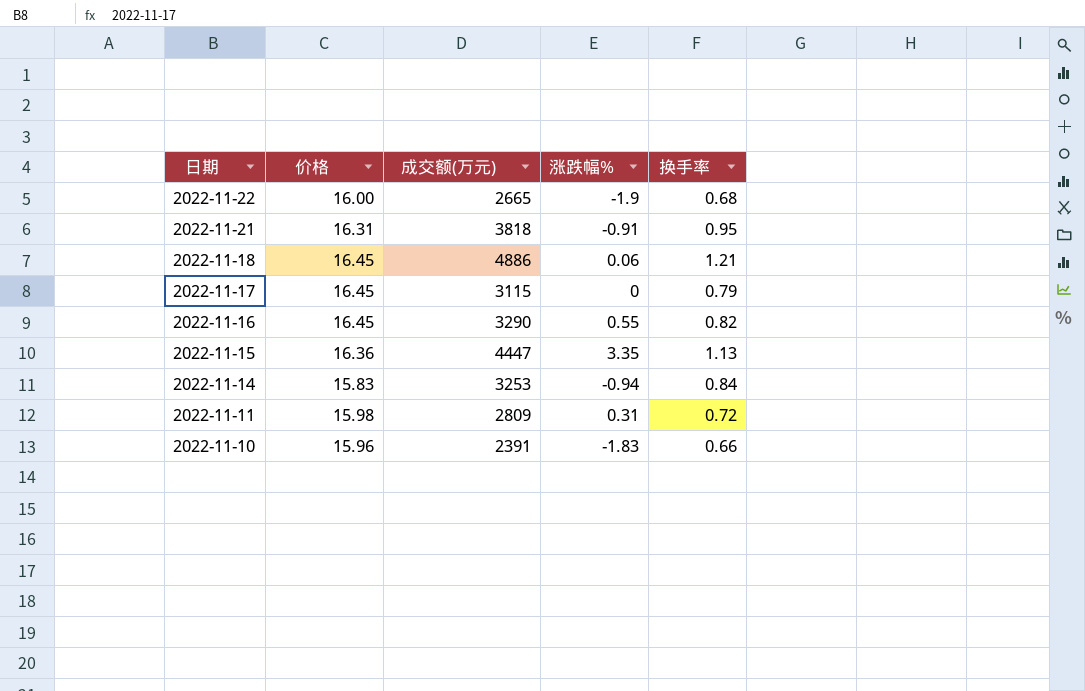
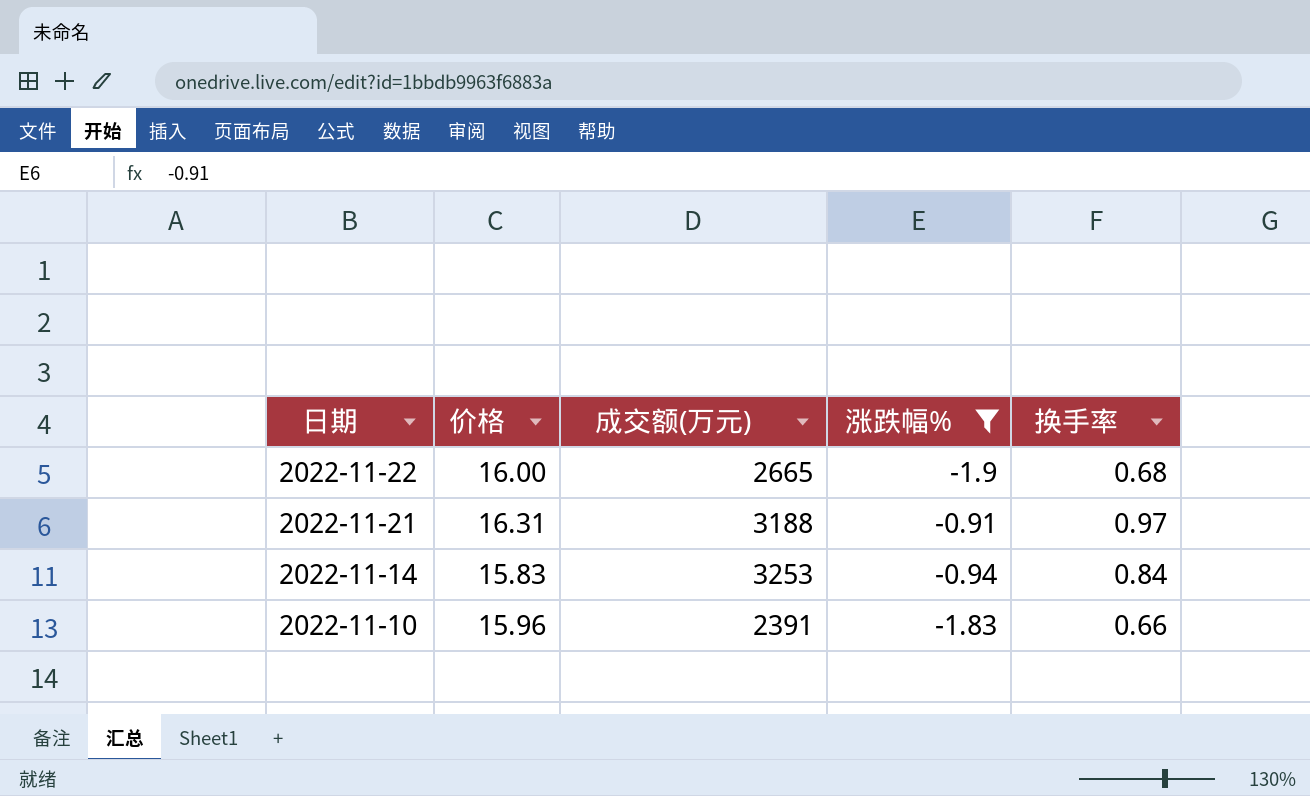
filter: none -> 涨跌幅% <= -0.91
2022-11-21 | 成交额(万元): 3818 -> 3188
2022-11-21 | 换手率: 0.95 -> 0.97

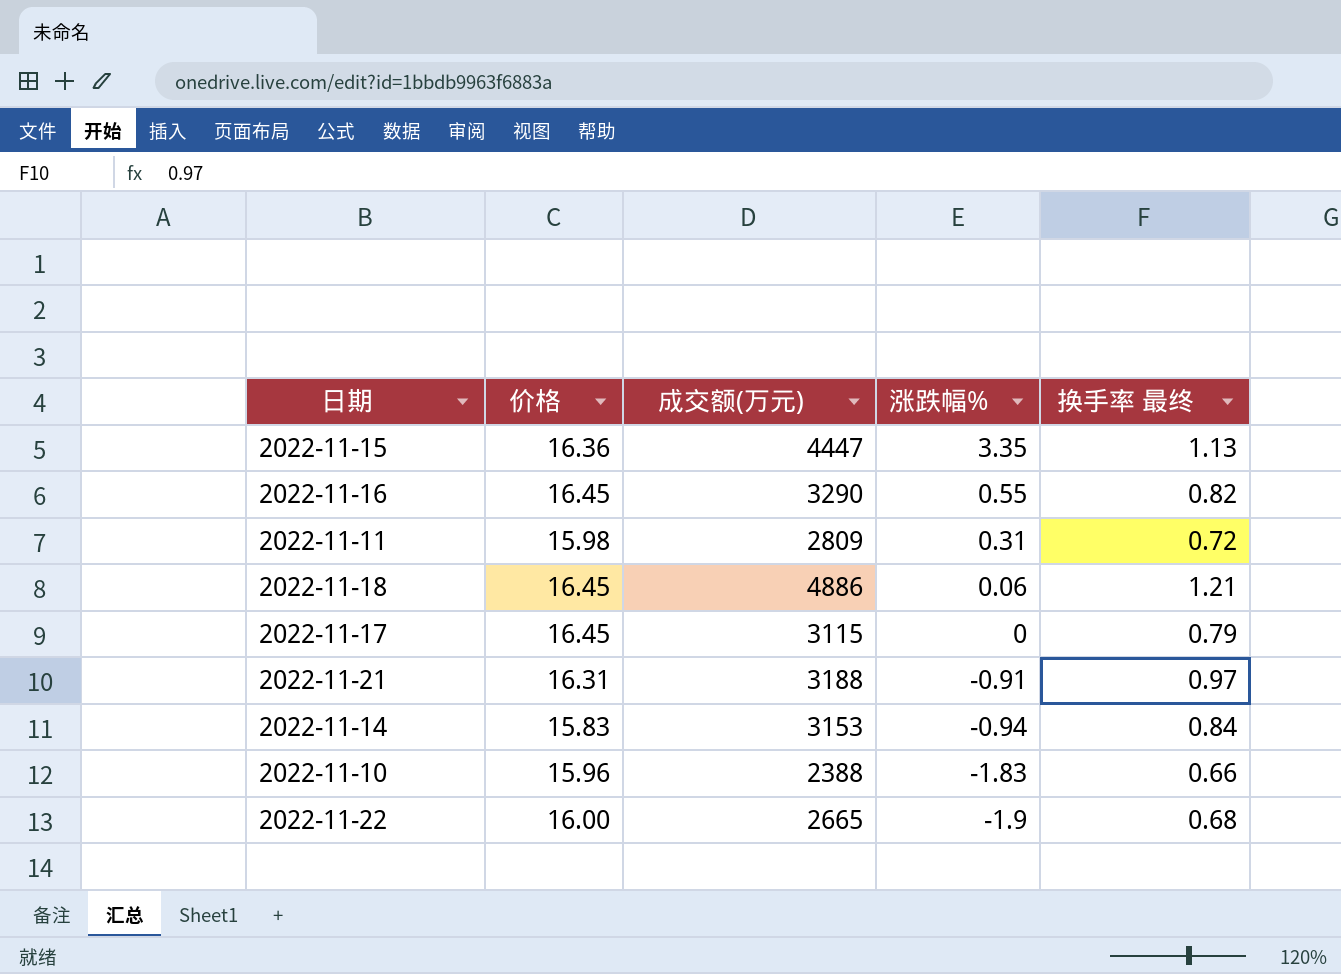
filter: 涨跌幅% <= -0.91 -> none
row order: 日期 descending -> 涨跌幅% descending
column name: 换手率 -> 换手率 最终
2022-11-14 | 成交额(万元): 3253 -> 3153
2022-11-10 | 成交额(万元): 2391 -> 2388

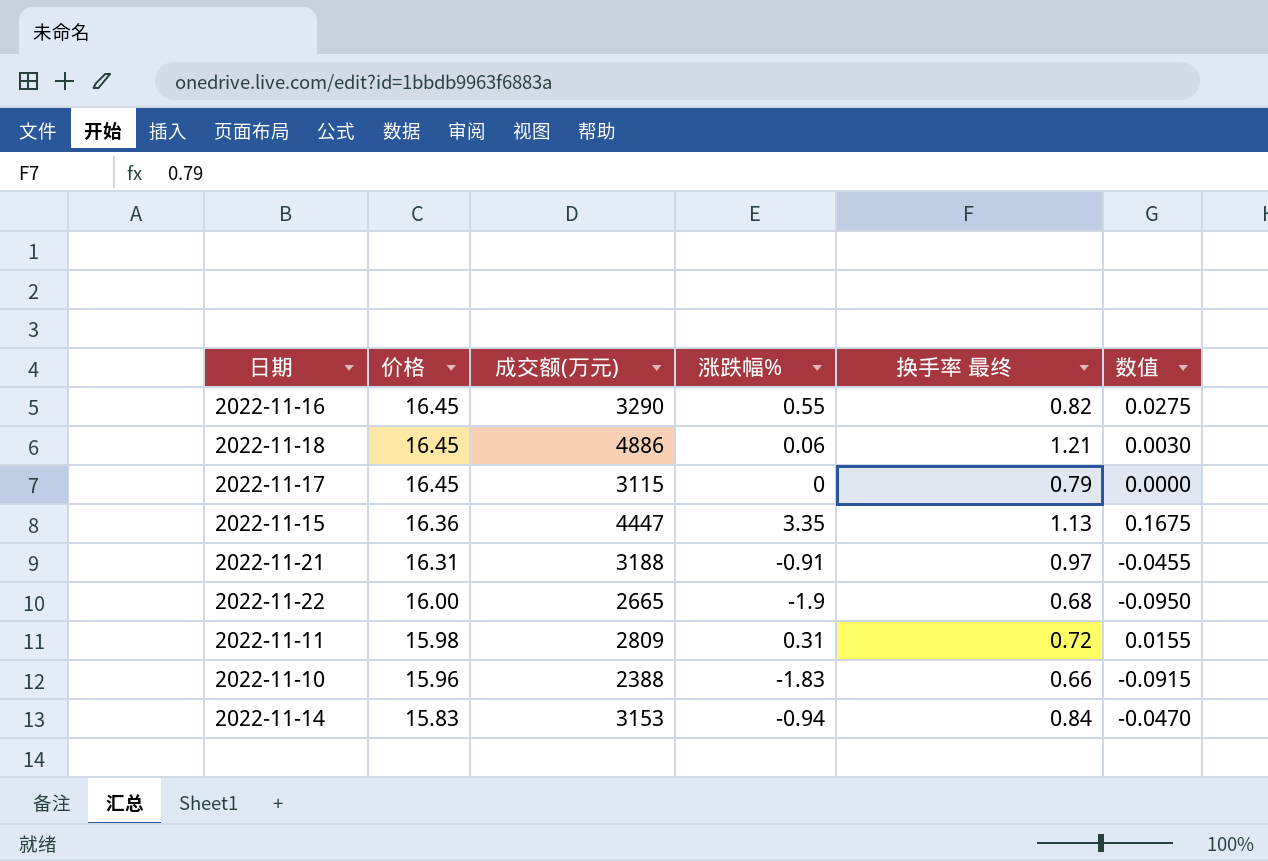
row order: 涨跌幅% descending -> 价格 descending
column 数值 | formula: none -> [涨跌幅%] * 0.05

